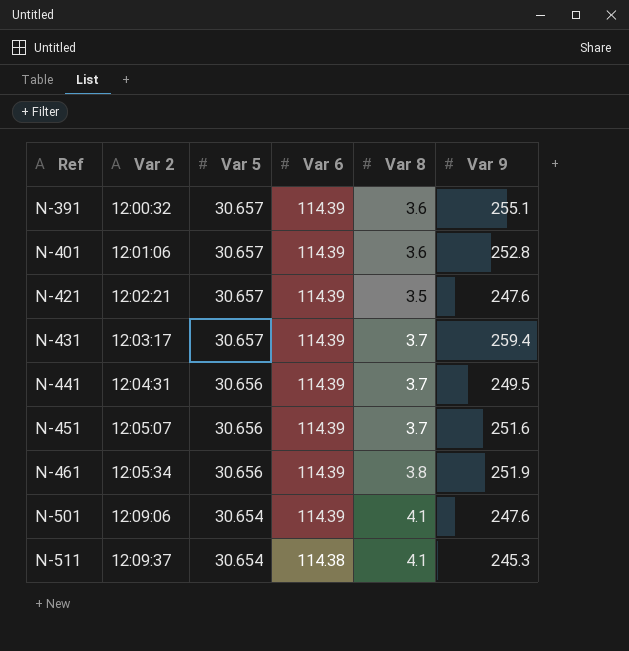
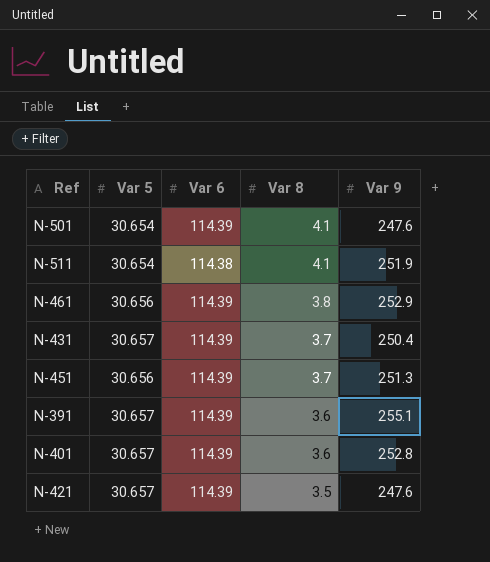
row order: Ref ascending -> Var 8 descending
column Var 2 | position: 2 -> none
row N-441: 12:04:31 | 30.656 | 114.39 | 3.7 | 249.5 -> none
N-511 | Var 9: 245.3 -> 251.9
N-461 | Var 9: 251.9 -> 252.9
N-431 | Var 9: 259.4 -> 250.4
N-451 | Var 9: 251.6 -> 251.3

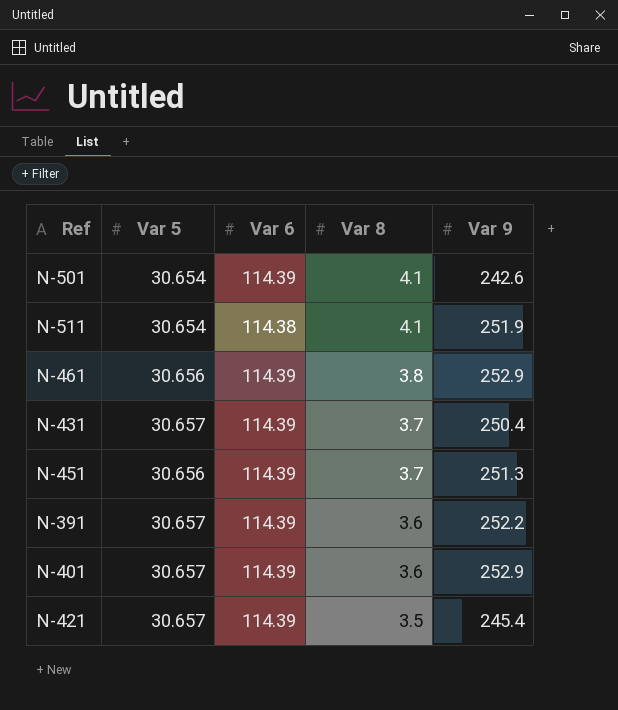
N-501 | Var 9: 247.6 -> 242.6
N-391 | Var 9: 255.1 -> 252.2
N-401 | Var 9: 252.8 -> 252.9
N-421 | Var 9: 247.6 -> 245.4

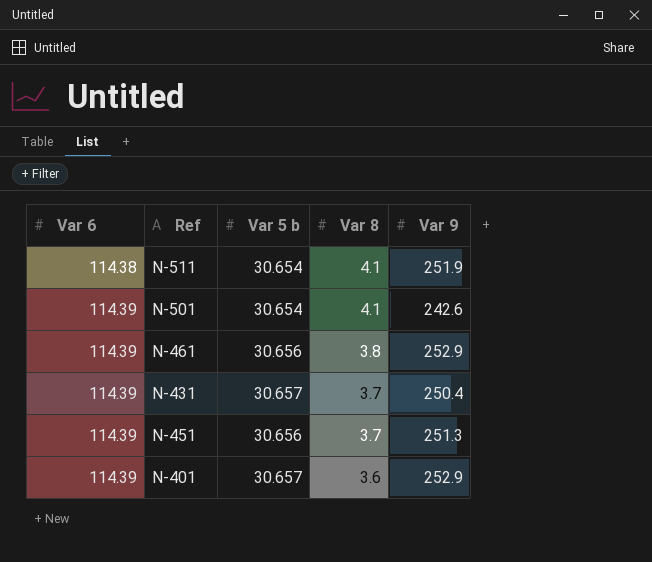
row order: Var 8 descending -> Var 6 ascending
column Var 6 | position: 3 -> 1
column name: Var 5 -> Var 5 b
row N-391: 30.657 | 114.39 | 3.6 | 252.2 -> none
row N-421: 30.657 | 114.39 | 3.5 | 245.4 -> none

